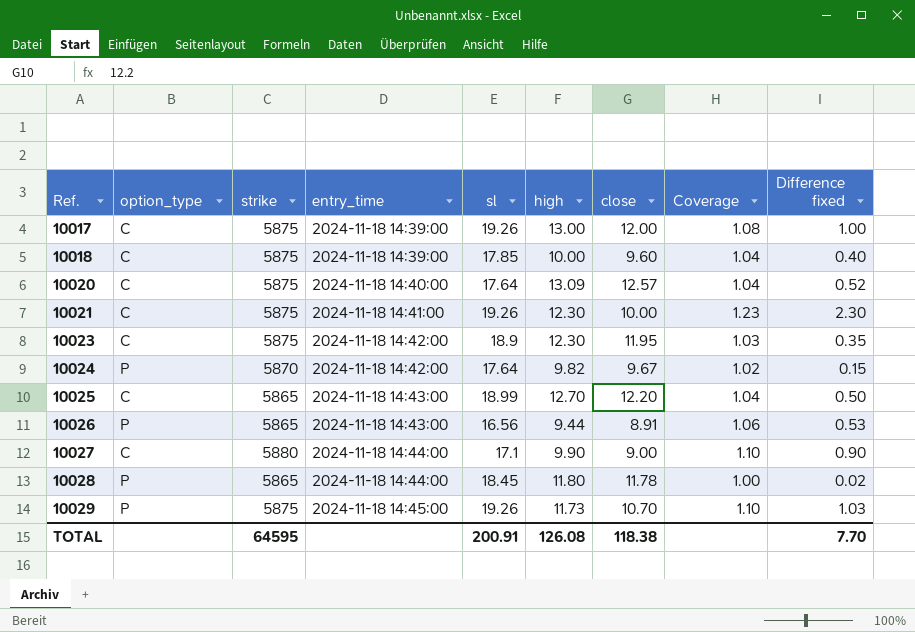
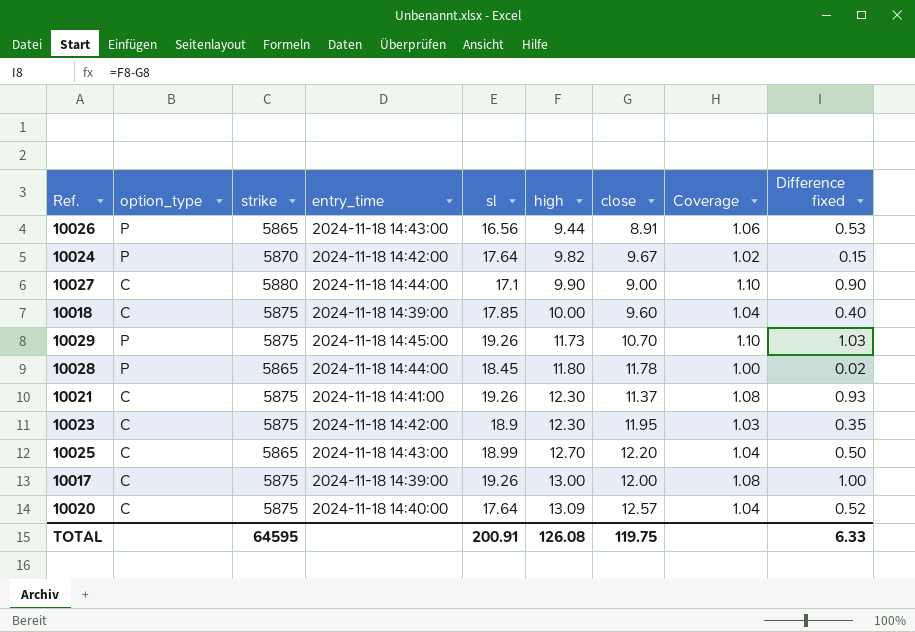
row order: Ref. ascending -> high ascending
10021 | close: 10.00 -> 11.37
10021 | Coverage: 1.23 -> 1.08
10021 | Difference fixed: 2.30 -> 0.93
TOTAL | close: 118.38 -> 119.75
TOTAL | Difference fixed: 7.70 -> 6.33

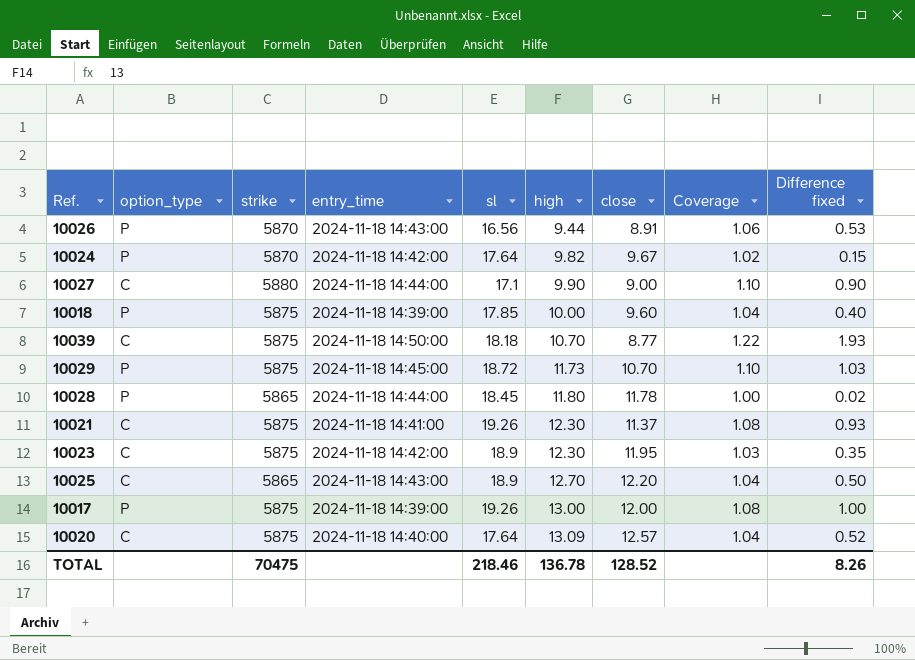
10026 | strike: 5865 -> 5870
10018 | option_type: C -> P
row 10039: none -> C | 5875 | 2024-11-18 14:50:00 | 18.18 | 10.70 | 8.77 | 1.22 | 1.93
10029 | sl: 19.26 -> 18.72
10025 | sl: 18.99 -> 18.9
10017 | option_type: C -> P
TOTAL | strike: 64595 -> 70475
TOTAL | sl: 200.91 -> 218.46
TOTAL | high: 126.08 -> 136.78
TOTAL | close: 119.75 -> 128.52
TOTAL | Difference fixed: 6.33 -> 8.26

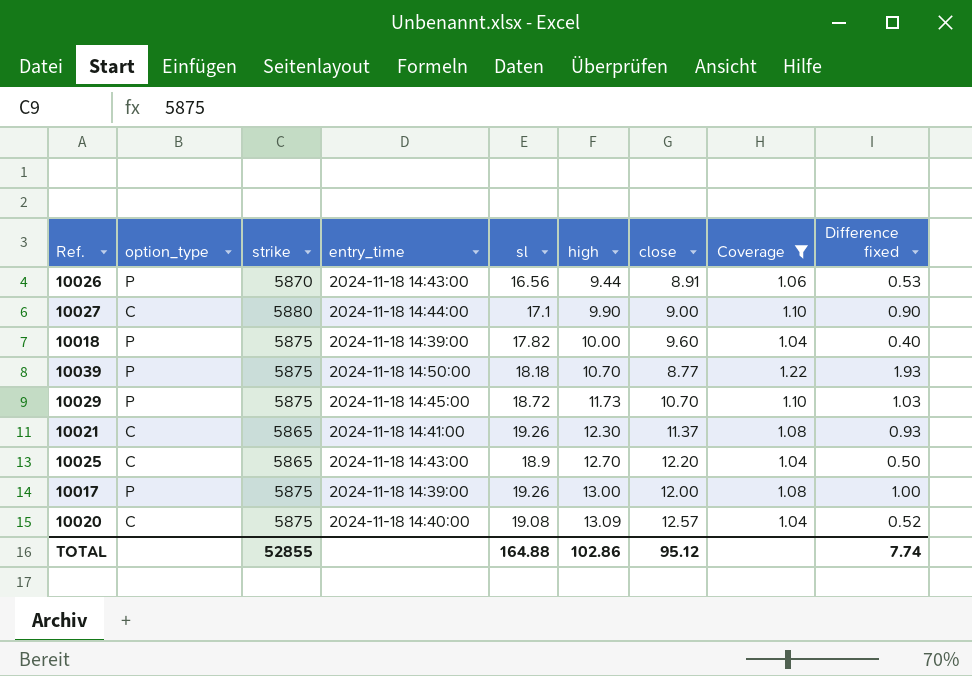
filter: none -> Coverage >= 1.04
10018 | sl: 17.85 -> 17.82
10039 | option_type: C -> P
10021 | strike: 5875 -> 5865
10020 | sl: 17.64 -> 19.08
TOTAL | strike: 70475 -> 52855
TOTAL | sl: 218.46 -> 164.88
TOTAL | high: 136.78 -> 102.86
TOTAL | close: 128.52 -> 95.12
TOTAL | Difference fixed: 8.26 -> 7.74

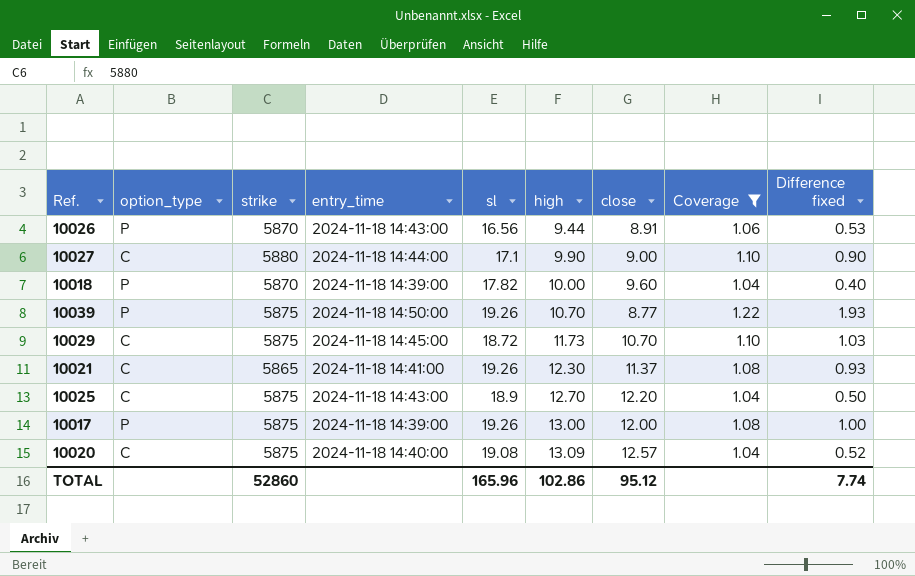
10018 | strike: 5875 -> 5870
10039 | sl: 18.18 -> 19.26
10029 | option_type: P -> C
10025 | strike: 5865 -> 5875
TOTAL | strike: 52855 -> 52860
TOTAL | sl: 164.88 -> 165.96

